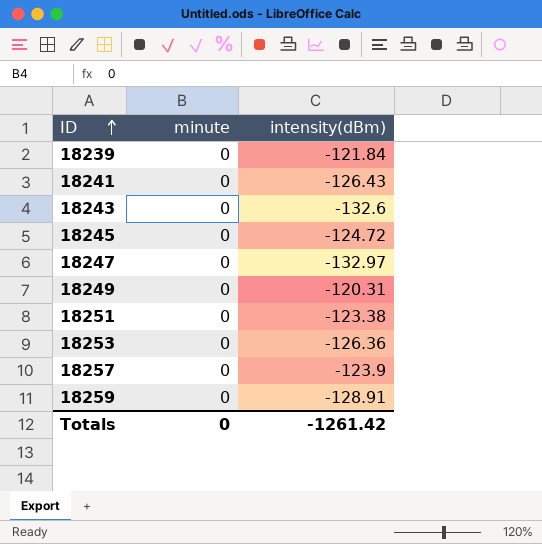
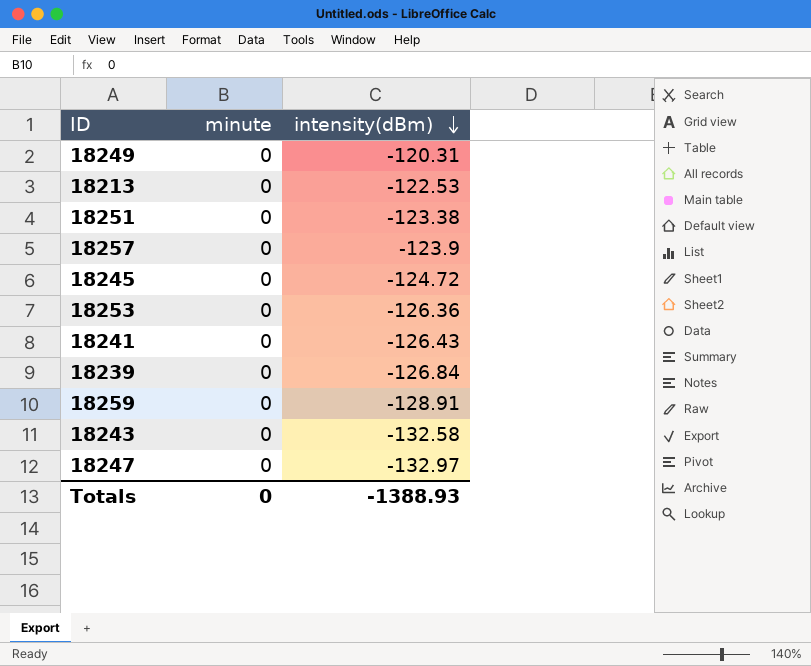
row order: ID ascending -> intensity(dBm) descending
row 18213: none -> 0 | -122.53
18239 | intensity(dBm): -121.84 -> -126.84
18243 | intensity(dBm): -132.6 -> -132.58
Totals | intensity(dBm): -1261.42 -> -1388.93

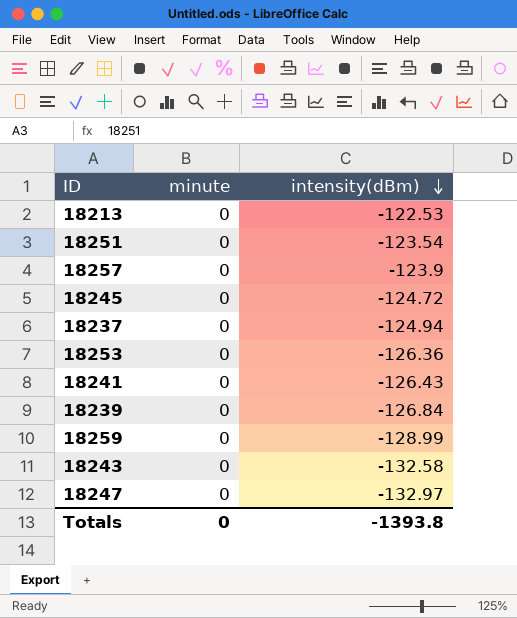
row 18249: 0 | -120.31 -> none
18251 | intensity(dBm): -123.38 -> -123.54
row 18237: none -> 0 | -124.94
18259 | intensity(dBm): -128.91 -> -128.99
Totals | intensity(dBm): -1388.93 -> -1393.8

